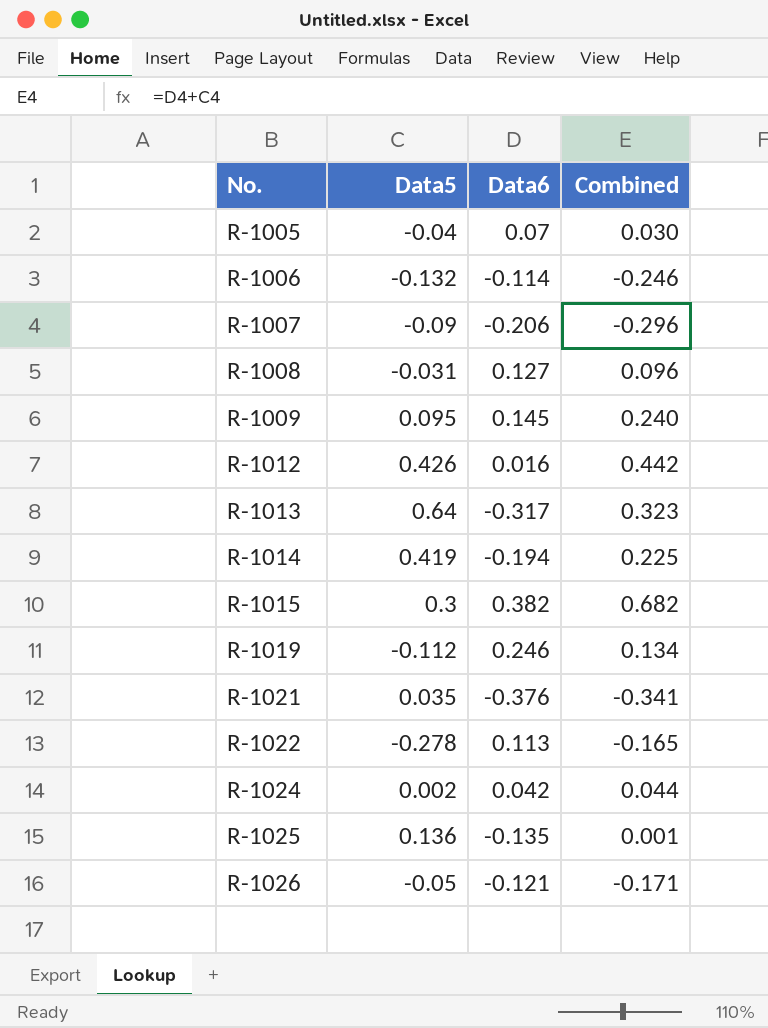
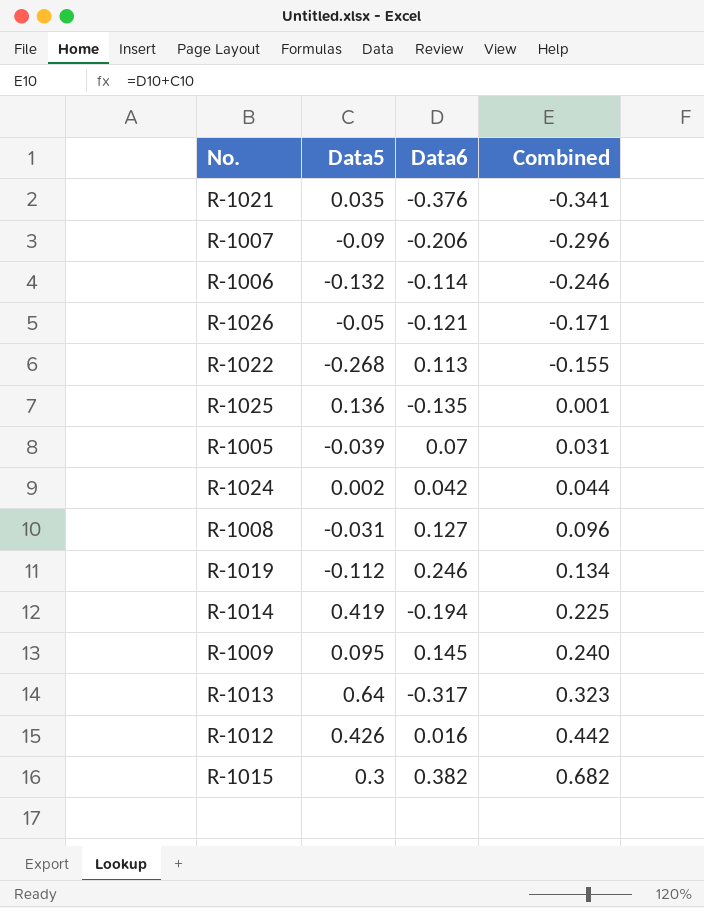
row order: No. ascending -> Combined ascending
R-1022 | Data5: -0.278 -> -0.268
R-1022 | Combined: -0.165 -> -0.155
R-1005 | Data5: -0.04 -> -0.039
R-1005 | Combined: 0.030 -> 0.031

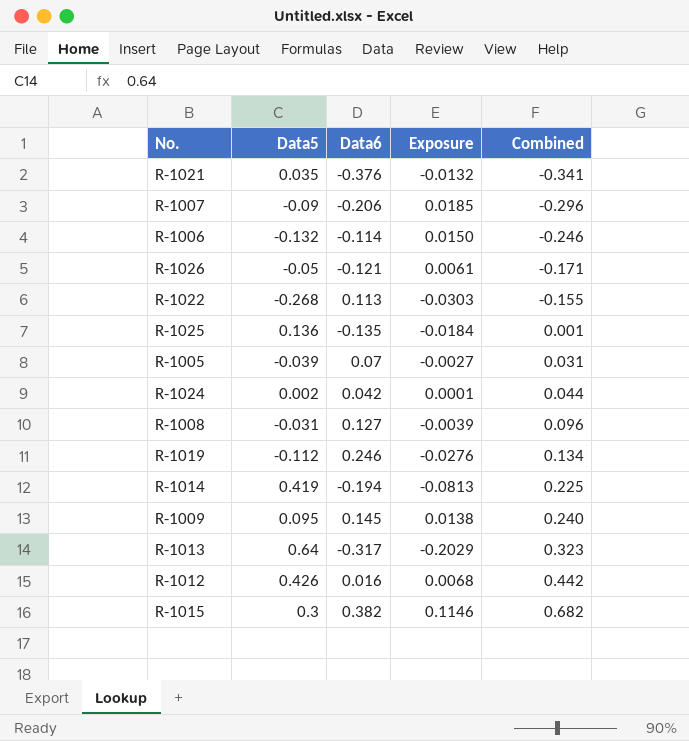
column Exposure | formula: none -> [Data5] * [Data6]

